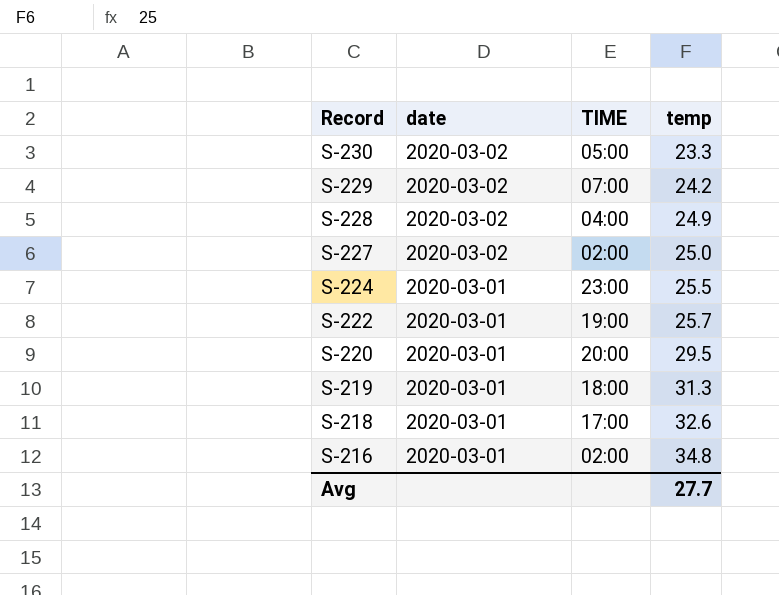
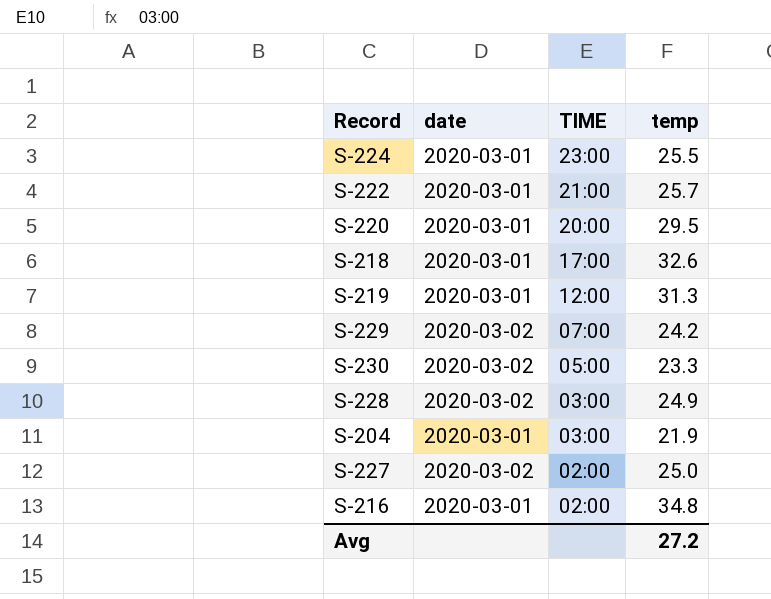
row order: Record descending -> TIME descending
S-222 | TIME: 19:00 -> 21:00
S-219 | TIME: 18:00 -> 12:00
S-228 | TIME: 04:00 -> 03:00
row S-204: none -> 2020-03-01 | 03:00 | 21.9
Avg | temp: 27.7 -> 27.2

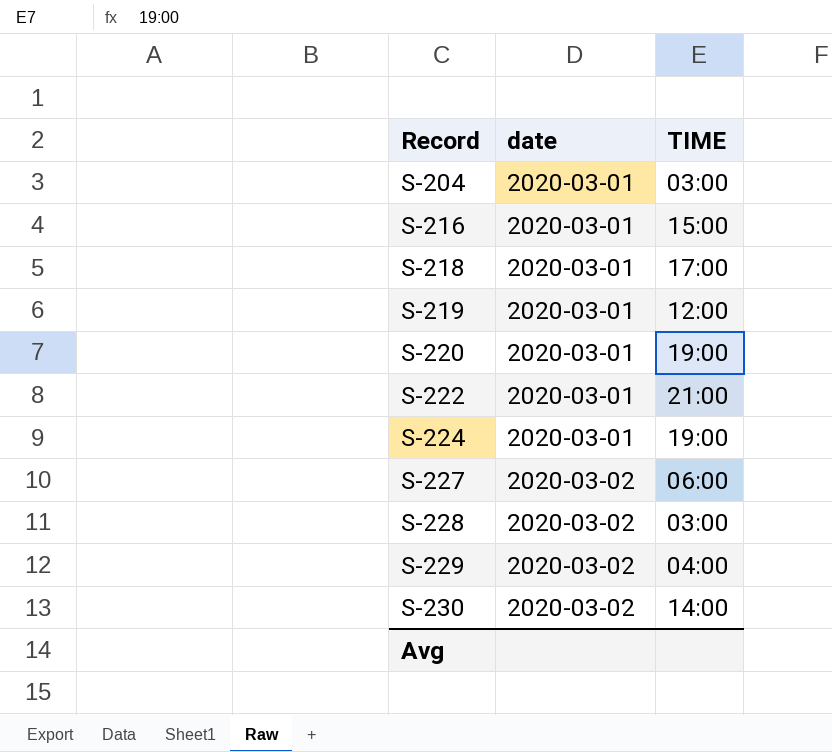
row order: TIME descending -> Record ascending
column temp | position: 4 -> none
S-216 | TIME: 02:00 -> 15:00
S-220 | TIME: 20:00 -> 19:00
S-224 | TIME: 23:00 -> 19:00
S-227 | TIME: 02:00 -> 06:00
S-229 | TIME: 07:00 -> 04:00
S-230 | TIME: 05:00 -> 14:00

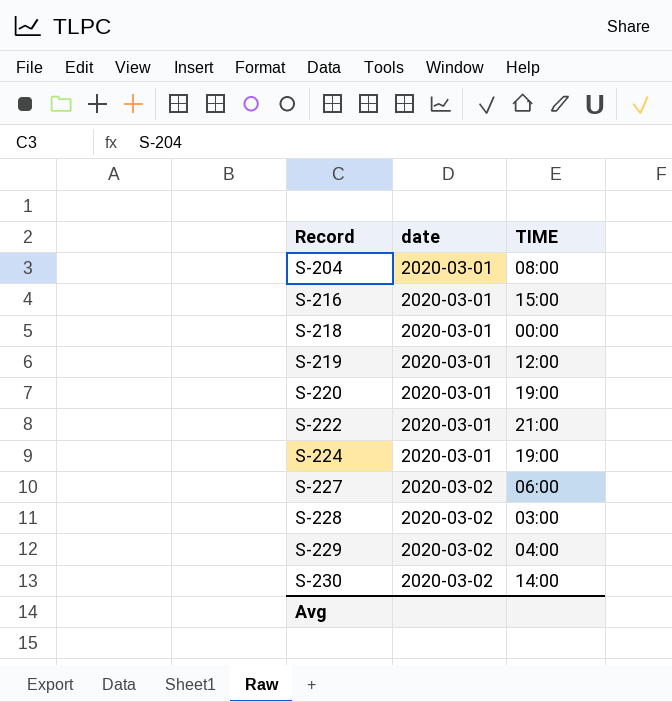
S-204 | TIME: 03:00 -> 08:00
S-218 | TIME: 17:00 -> 00:00

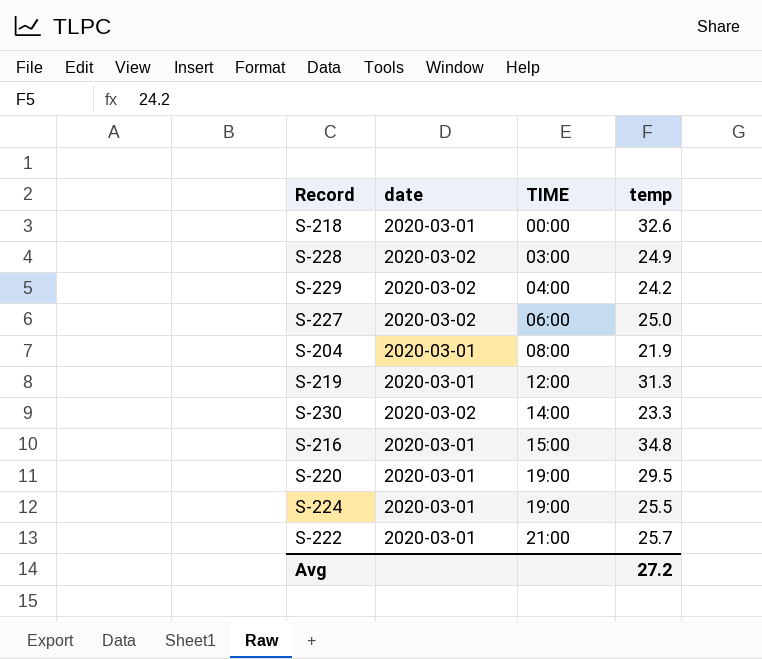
row order: Record ascending -> TIME ascending
column temp | position: none -> 4

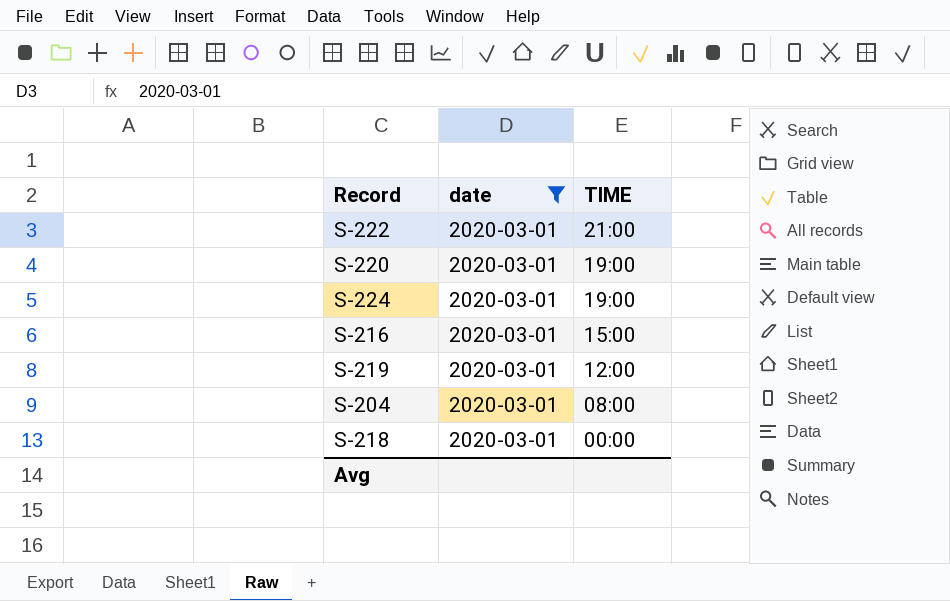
filter: none -> date = 2020-03-01
row order: TIME ascending -> TIME descending
column temp | position: 4 -> none

